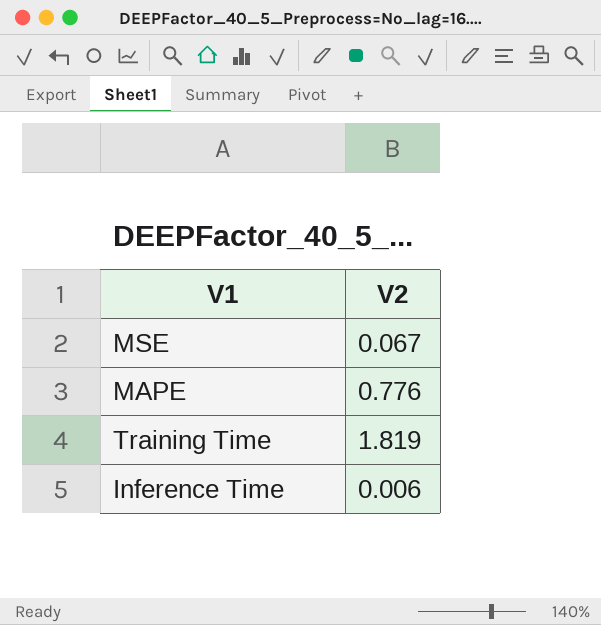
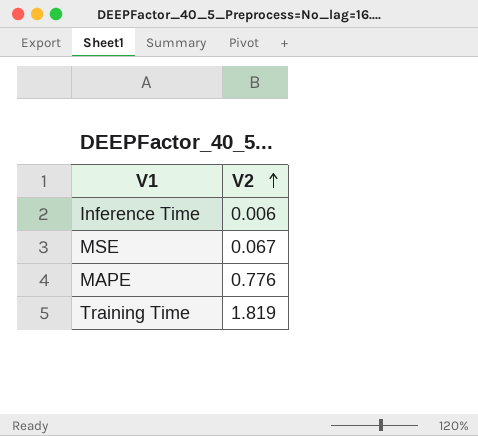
row order: none -> V2 ascending

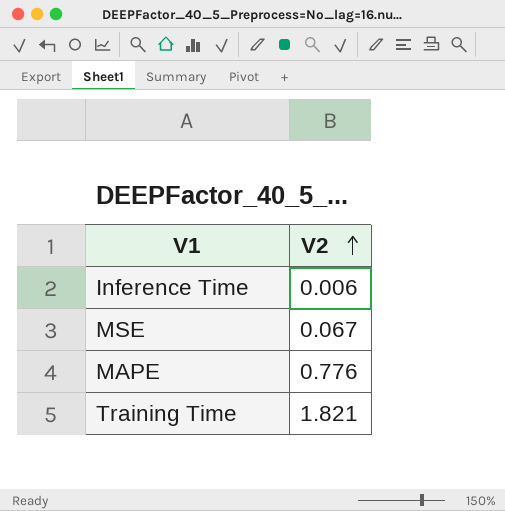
Training Time | V2: 1.819 -> 1.821

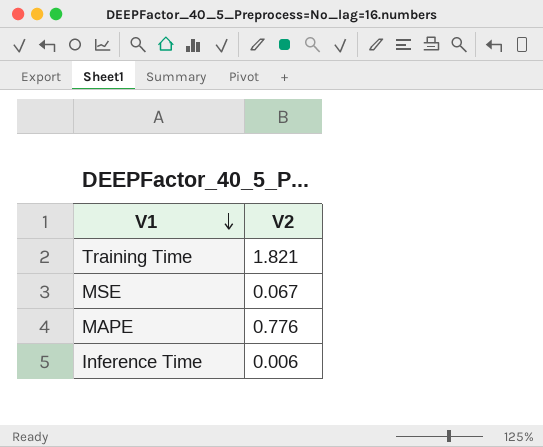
row order: V2 ascending -> V1 descending

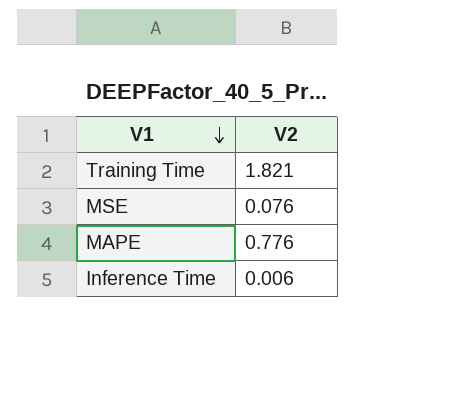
MSE | V2: 0.067 -> 0.076

